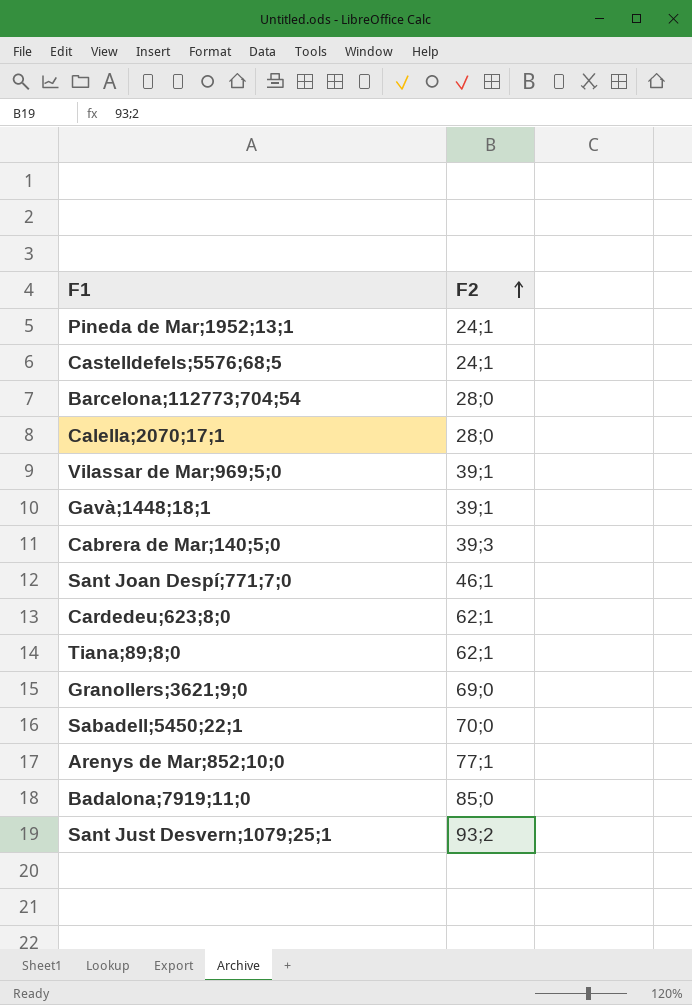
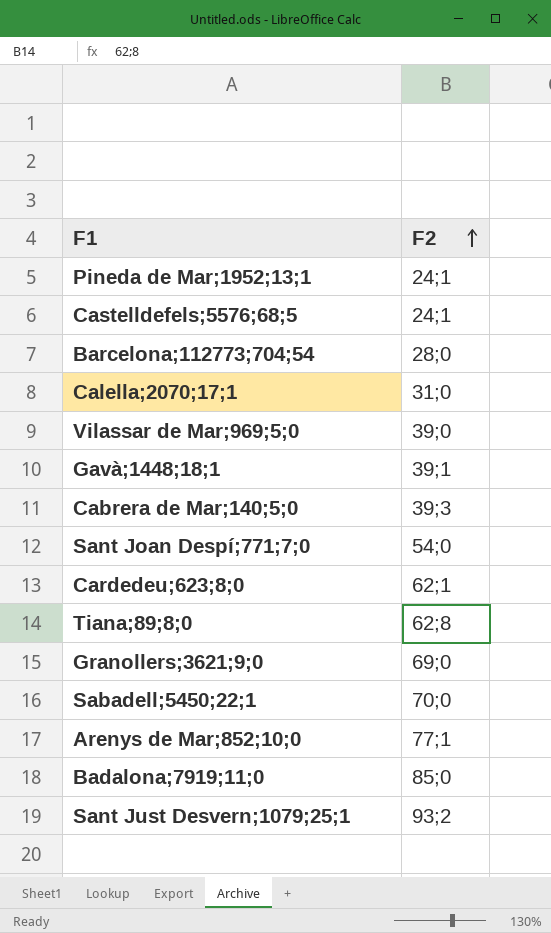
Calella;2070;17;1 | F2: 28;0 -> 31;0
Vilassar de Mar;969;5;0 | F2: 39;1 -> 39;0
Sant Joan Despí;771;7;0 | F2: 46;1 -> 54;0
Tiana;89;8;0 | F2: 62;1 -> 62;8

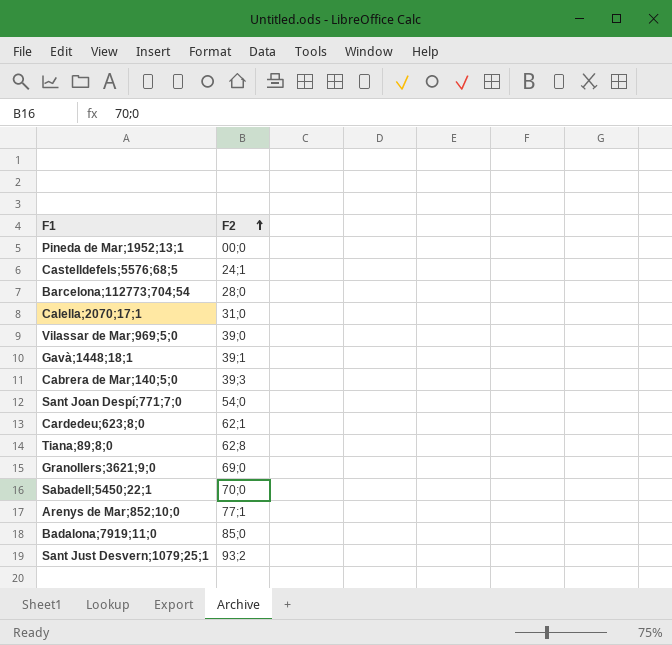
Pineda de Mar;1952;13;1 | F2: 24;1 -> 00;0

